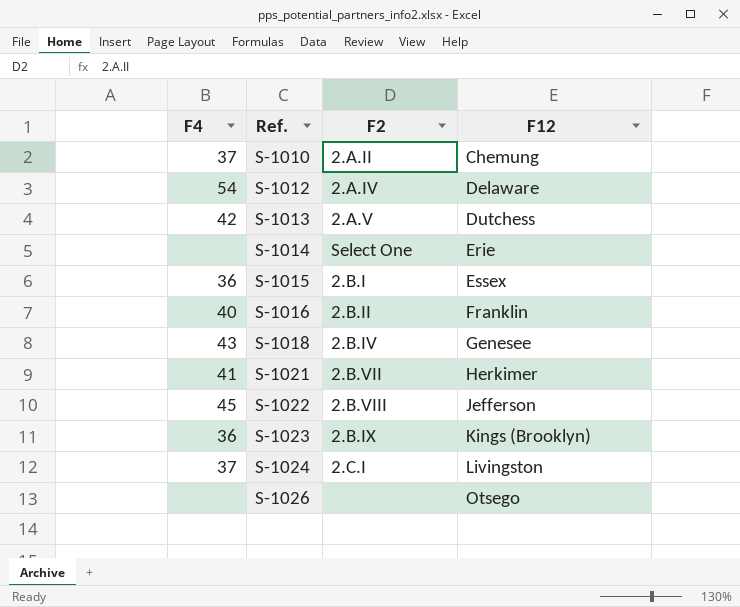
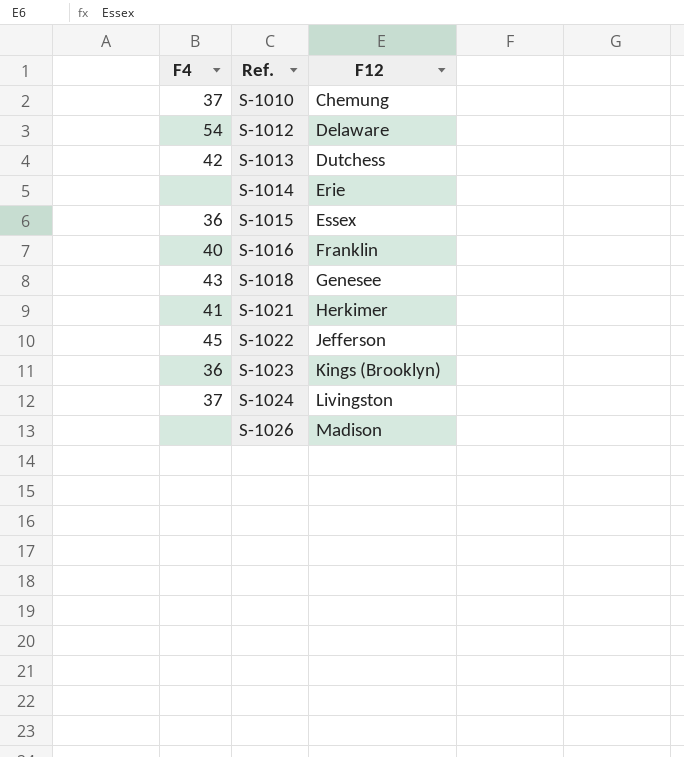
column F2 | position: 3 -> none
S-1026 | F12: Otsego -> Madison

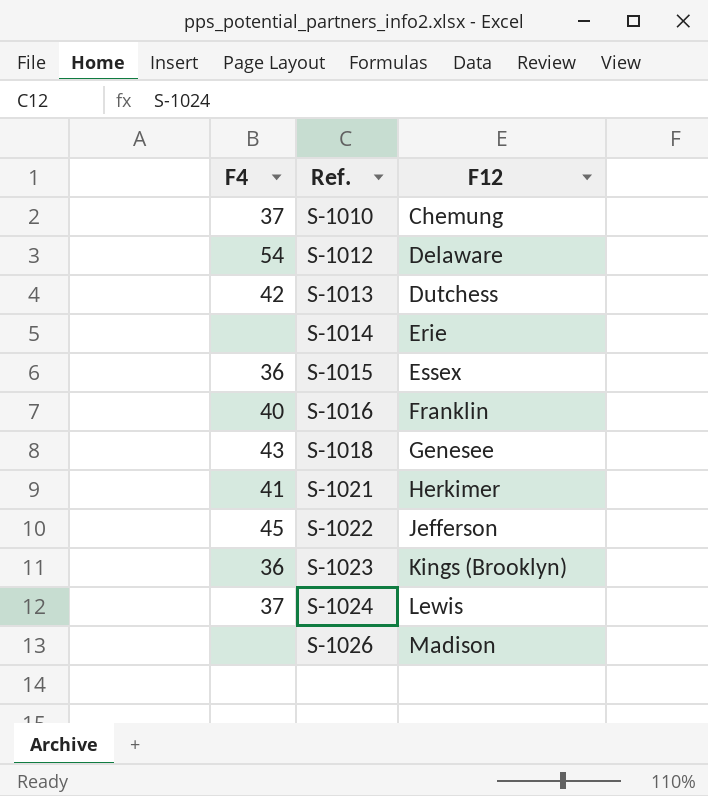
S-1024 | F12: Livingston -> Lewis

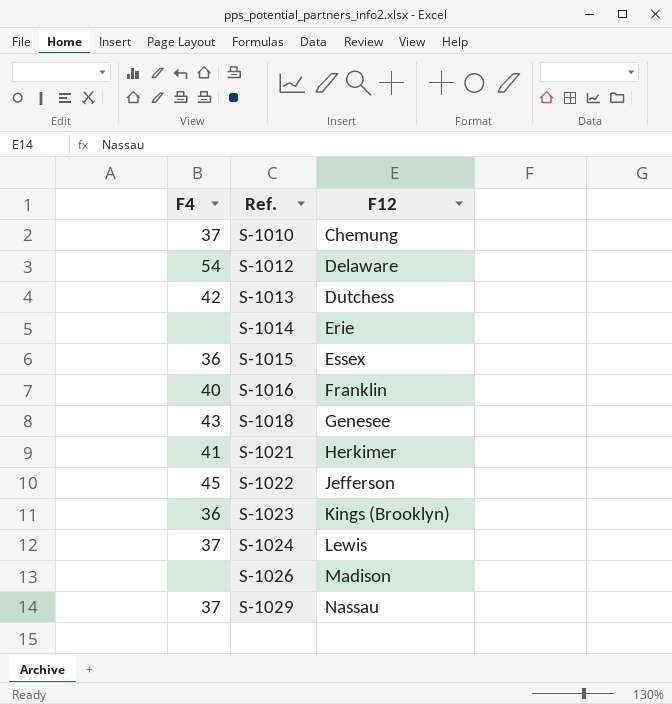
row S-1029: none -> 37 | Nassau

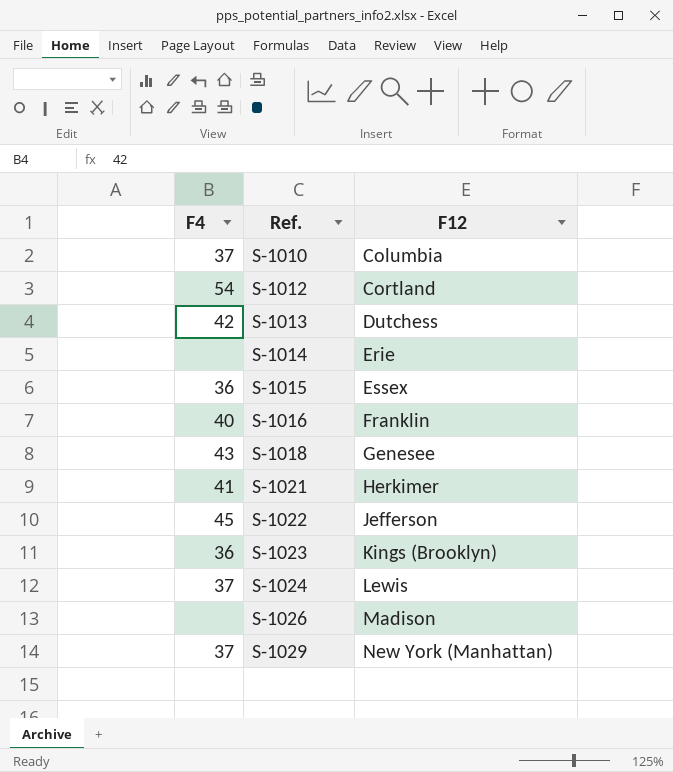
S-1010 | F12: Chemung -> Columbia
S-1012 | F12: Delaware -> Cortland
S-1029 | F12: Nassau -> New York (Manhattan)

